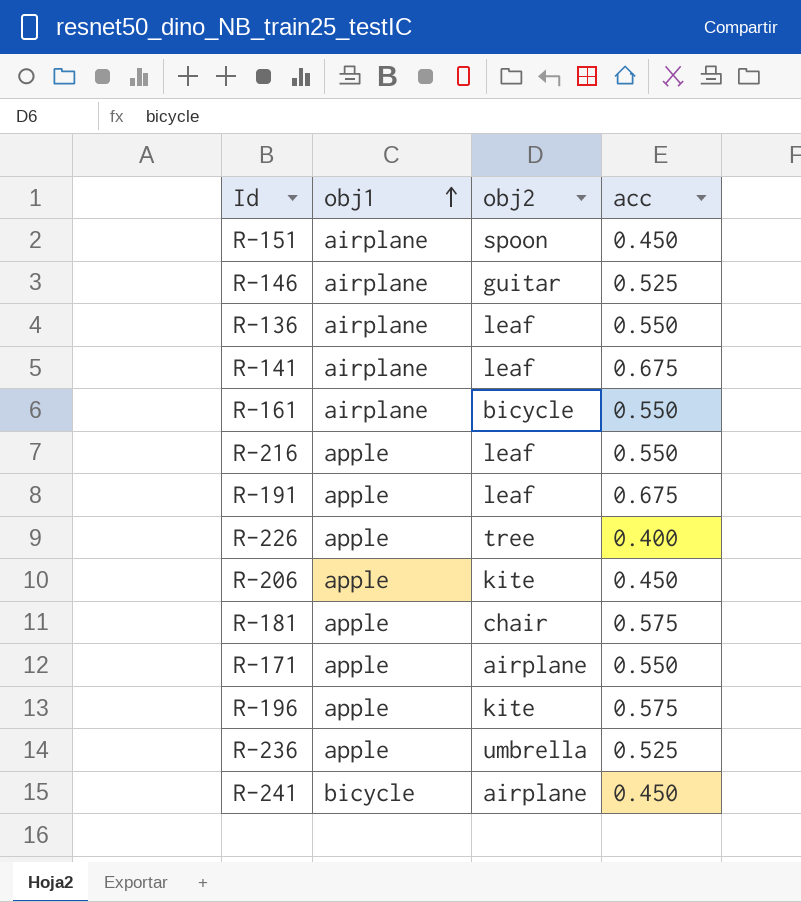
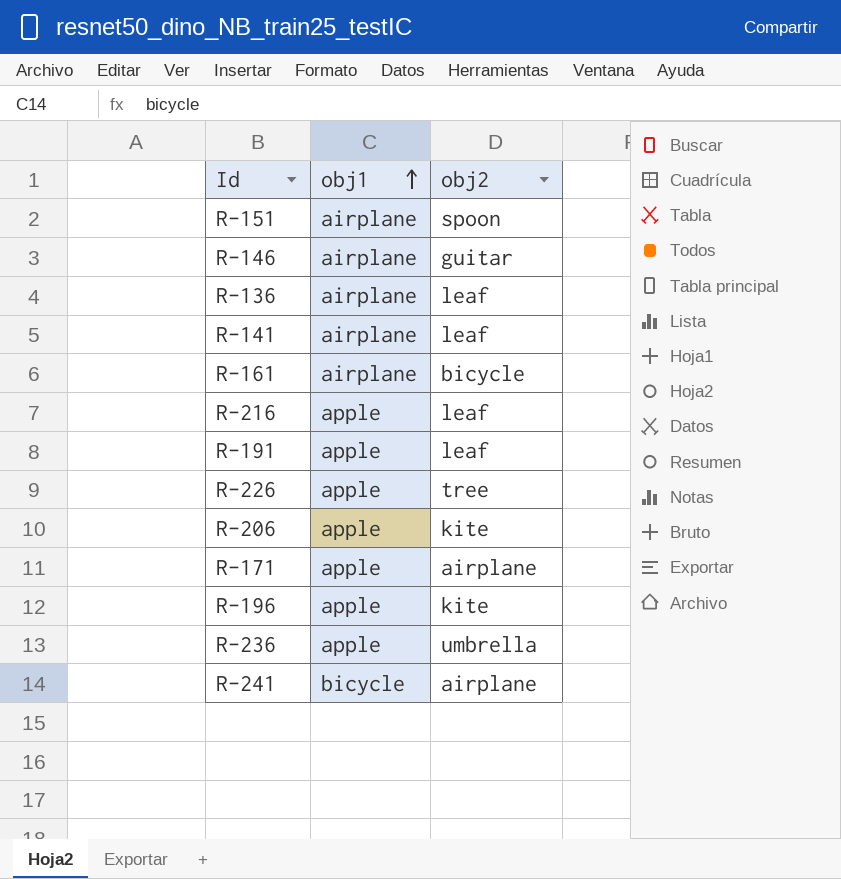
column acc | position: 4 -> none
row R-181: apple | chair | 0.575 -> none

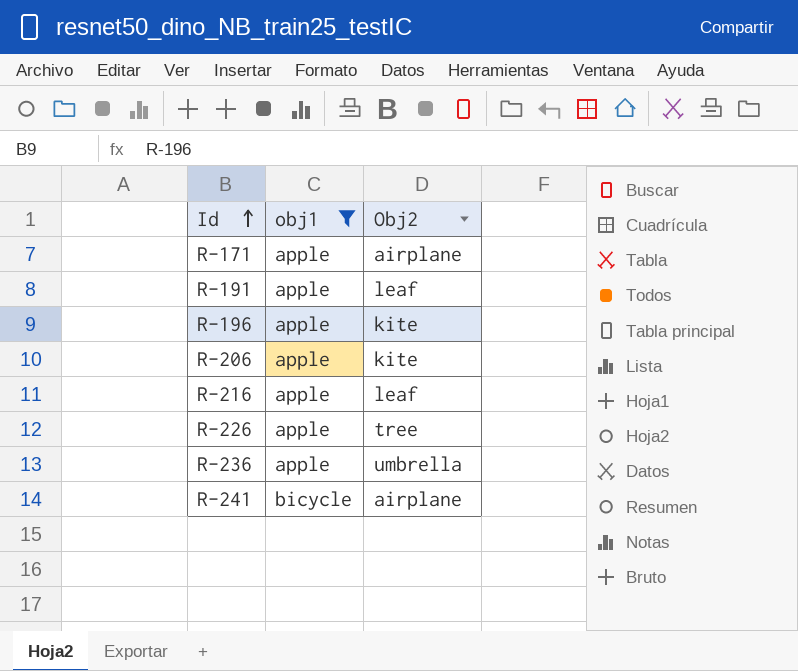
filter: none -> obj1 != airplane
row order: obj1 ascending -> Id ascending
column name: obj2 -> Obj2

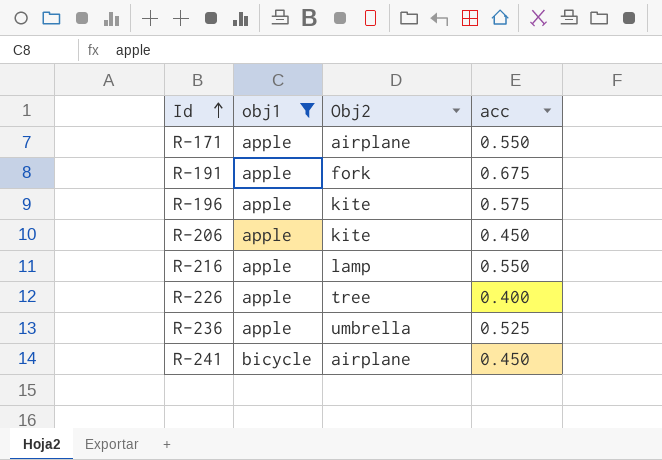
column acc | position: none -> 4
R-191 | Obj2: leaf -> fork
R-216 | Obj2: leaf -> lamp

